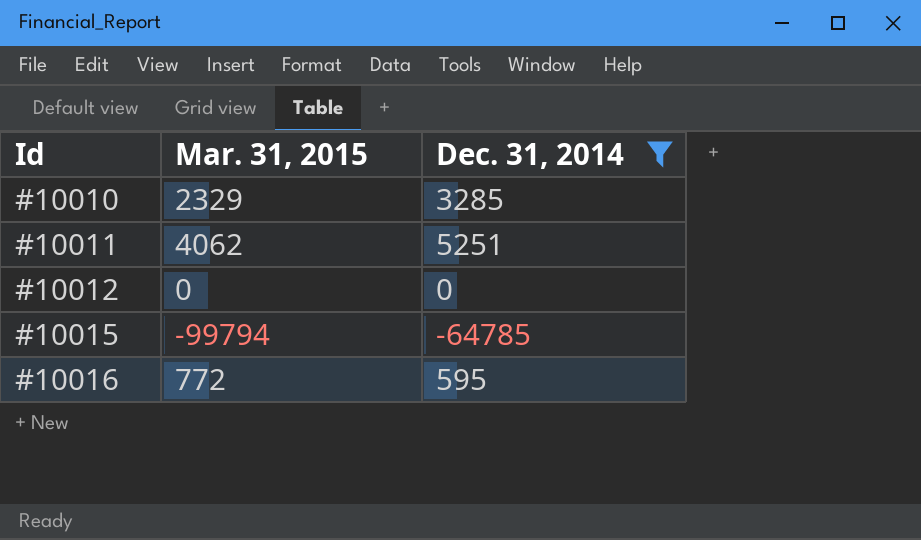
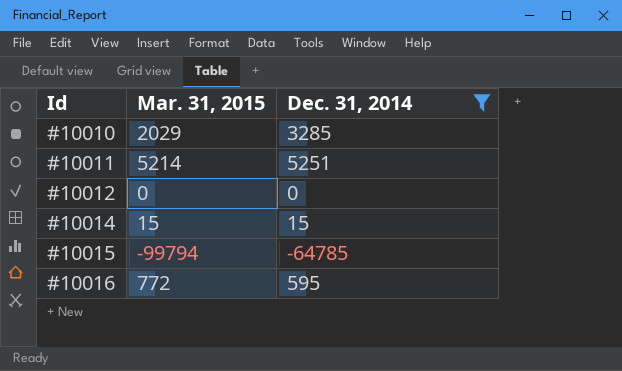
#10010 | Mar. 31, 2015: 2329 -> 2029
#10011 | Mar. 31, 2015: 4062 -> 5214
row #10014: none -> 15 | 15

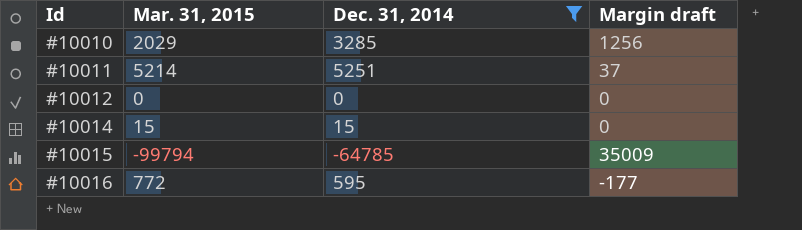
column Margin draft | formula: none -> [Dec. 31, 2014] - [Mar. 31, 2015]

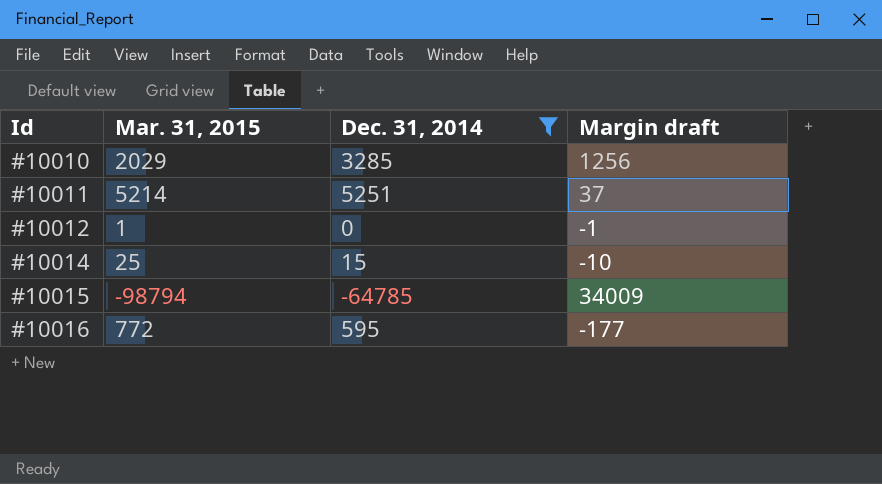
#10012 | Mar. 31, 2015: 0 -> 1
#10012 | Margin draft: 0 -> -1
#10014 | Mar. 31, 2015: 15 -> 25
#10014 | Margin draft: 0 -> -10
#10015 | Mar. 31, 2015: -99794 -> -98794
#10015 | Margin draft: 35009 -> 34009

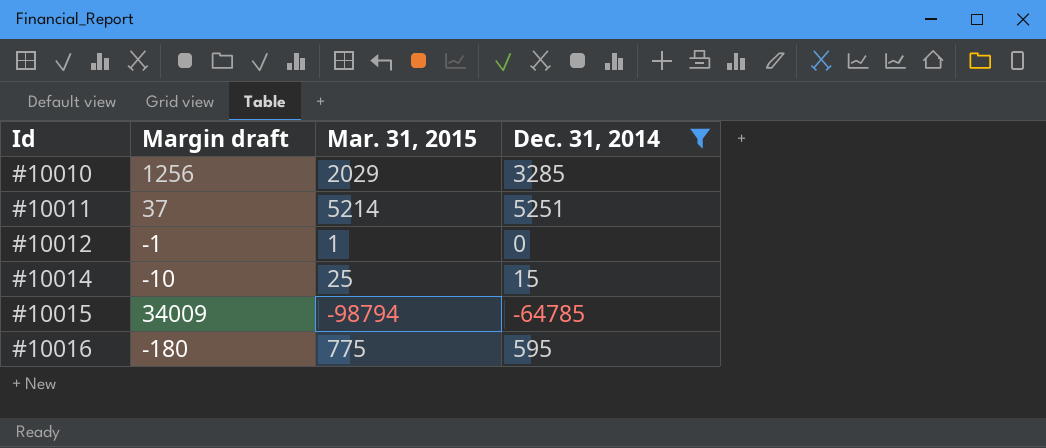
column Margin draft | position: 4 -> 2
#10016 | Margin draft: -177 -> -180
#10016 | Mar. 31, 2015: 772 -> 775

